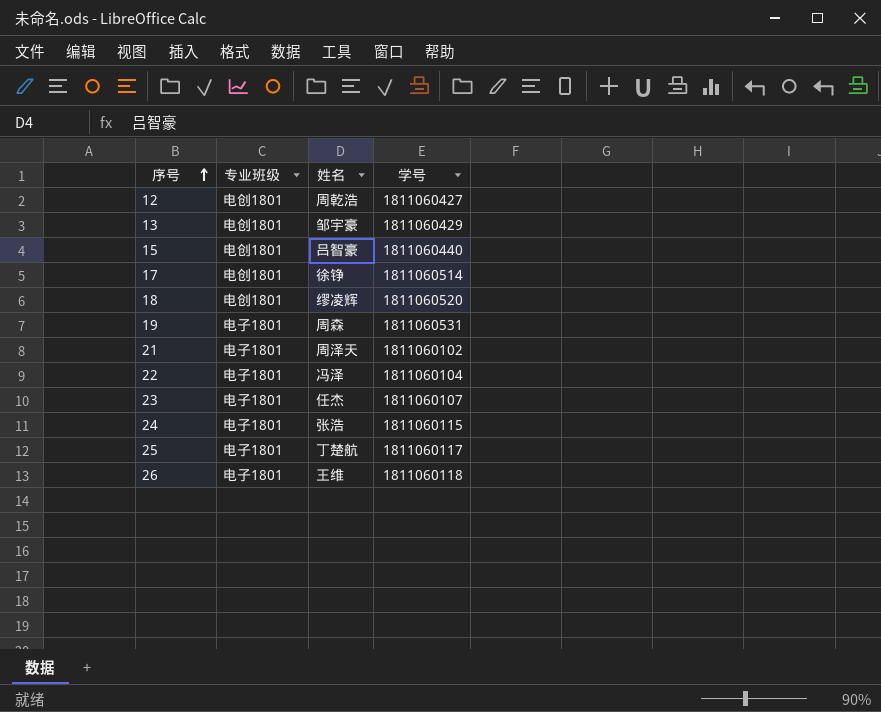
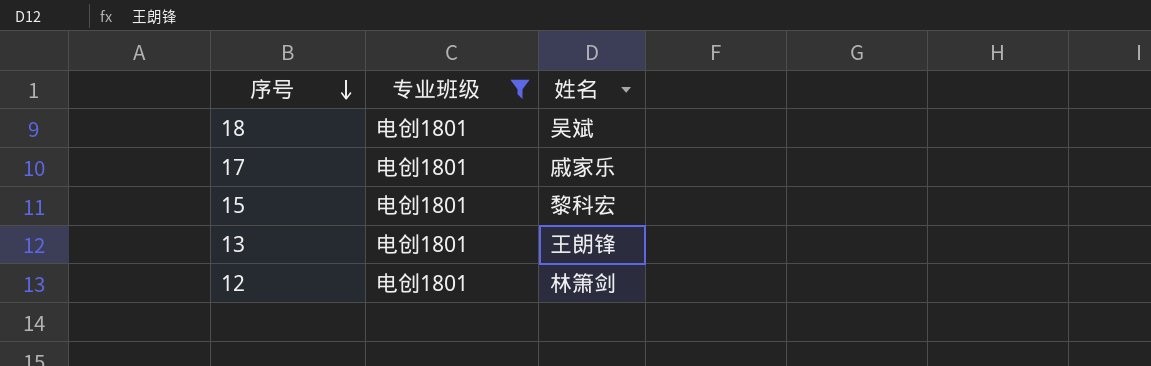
filter: none -> 专业班级 = 电创1801
row order: 序号 ascending -> 序号 descending
column 学号 | position: 4 -> none
18 | 姓名: 缪凌辉 -> 吴斌
17 | 姓名: 徐铮 -> 戚家乐
15 | 姓名: 吕智豪 -> 黎科宏
13 | 姓名: 邹宇豪 -> 王朗锋
12 | 姓名: 周乾浩 -> 林箫剑

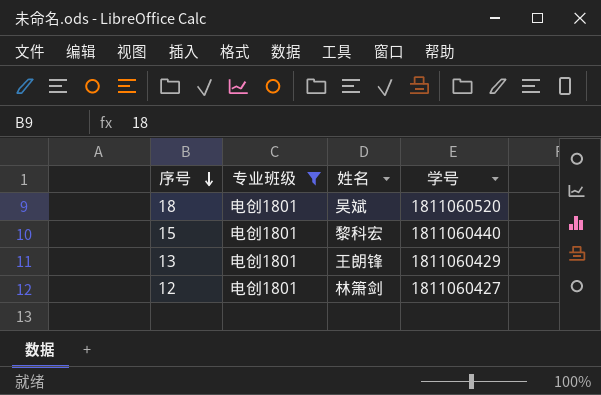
column 学号 | position: none -> 4
row 17: 电创1801 | 戚家乐 -> none

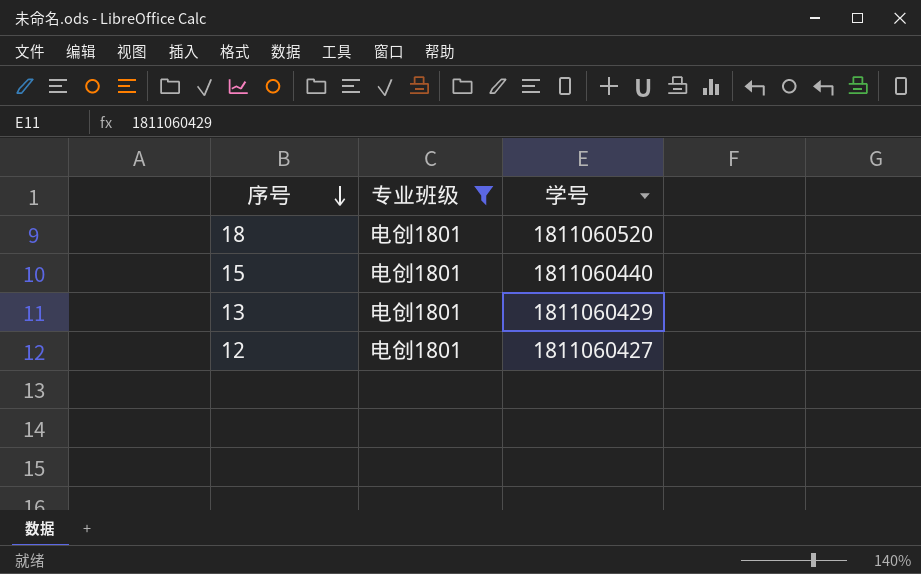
column 姓名 | position: 3 -> none

